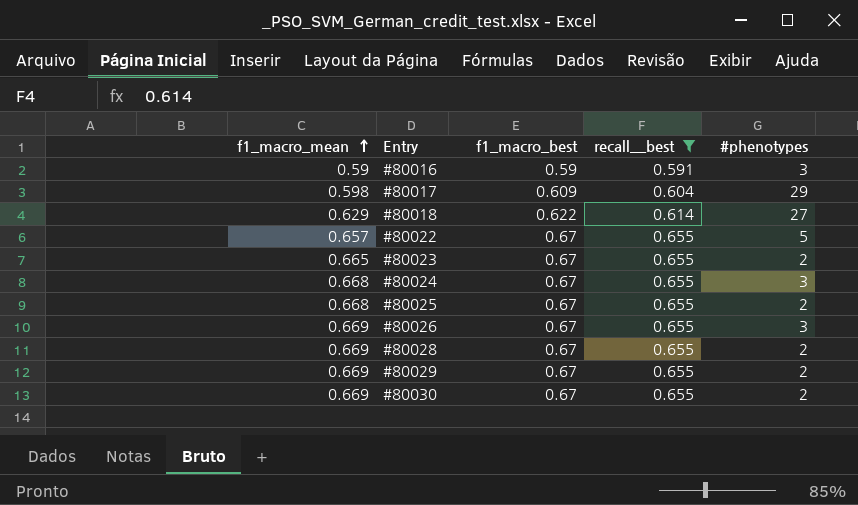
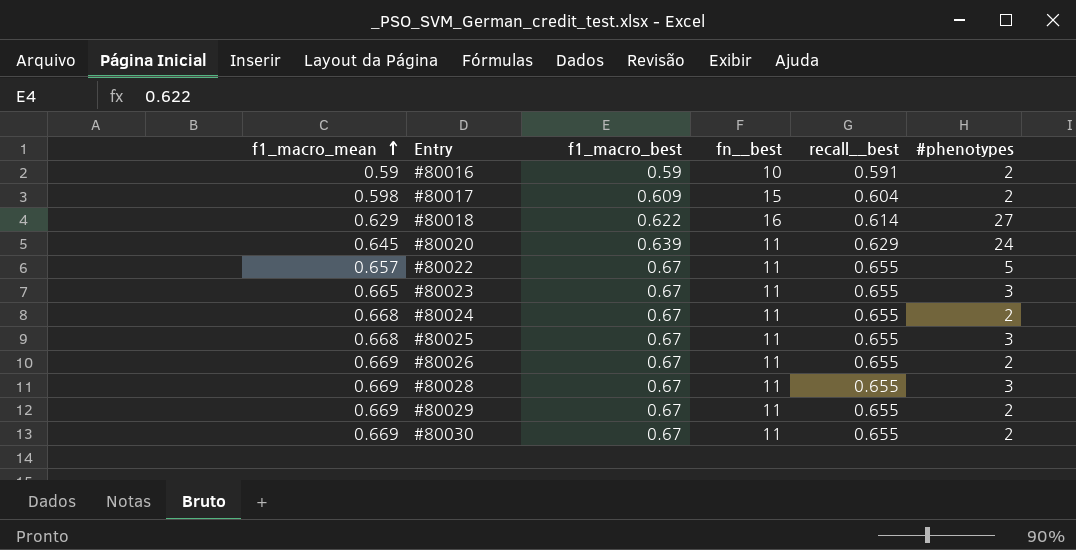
filter: recall__best != 0.629 -> none
column fn__best | position: none -> 4
#80016 | #phenotypes: 3 -> 2
#80017 | #phenotypes: 29 -> 2
#80023 | #phenotypes: 2 -> 3
#80024 | #phenotypes: 3 -> 2
#80025 | #phenotypes: 2 -> 3
#80026 | #phenotypes: 3 -> 2
#80028 | #phenotypes: 2 -> 3

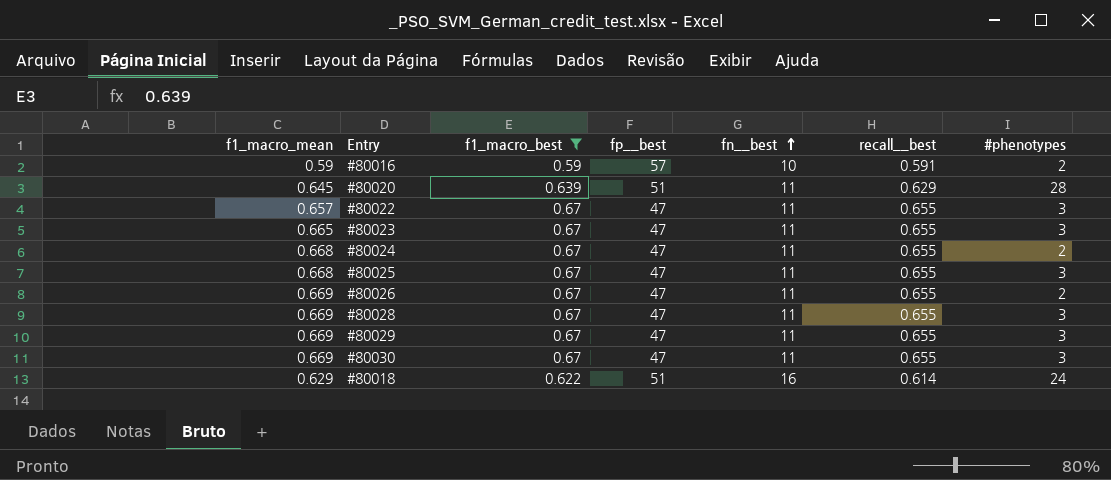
filter: none -> f1_macro_best != 0.609
row order: f1_macro_mean ascending -> fn__best ascending
column fp__best | position: none -> 4
#80020 | #phenotypes: 24 -> 28
#80022 | #phenotypes: 5 -> 3
#80029 | #phenotypes: 2 -> 3
#80030 | #phenotypes: 2 -> 3
#80018 | #phenotypes: 27 -> 24

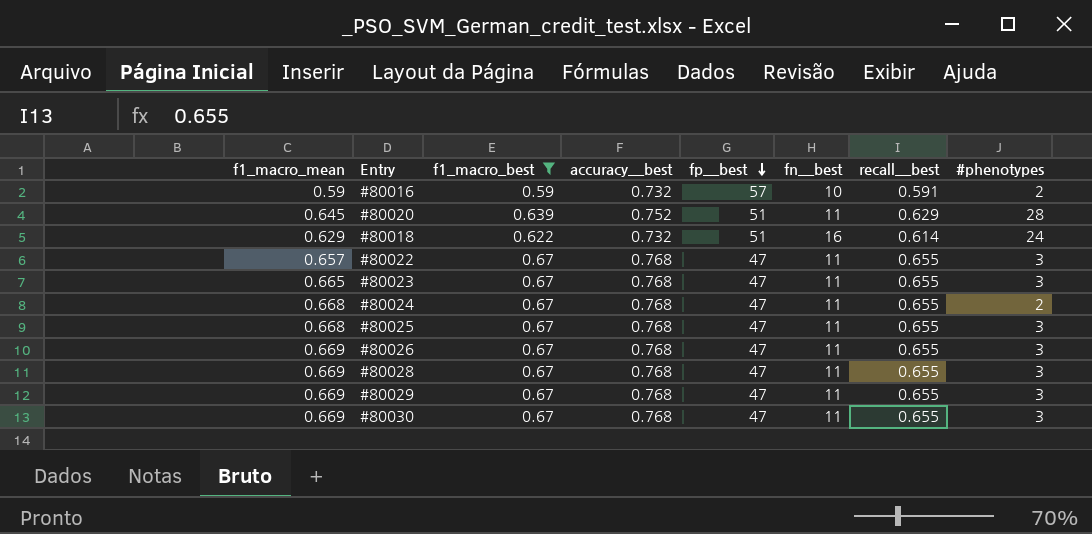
row order: fn__best ascending -> fp__best descending
column accuracy__best | position: none -> 4
#80026 | #phenotypes: 2 -> 3

